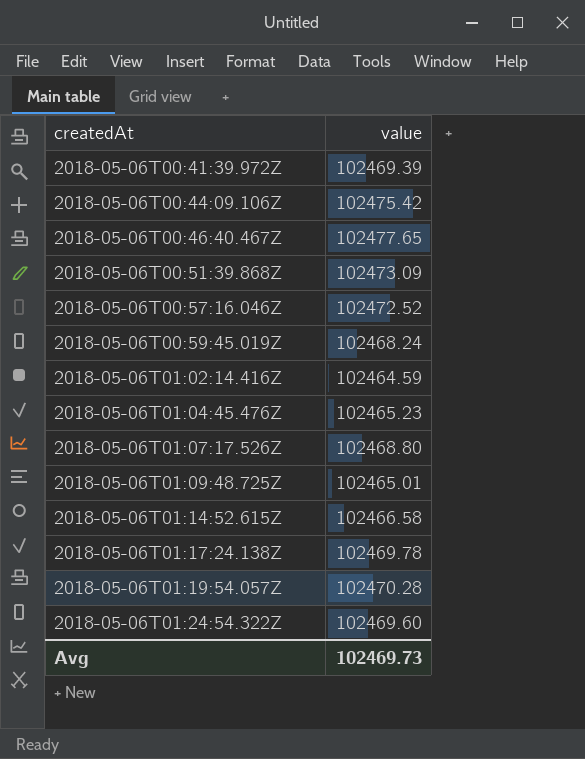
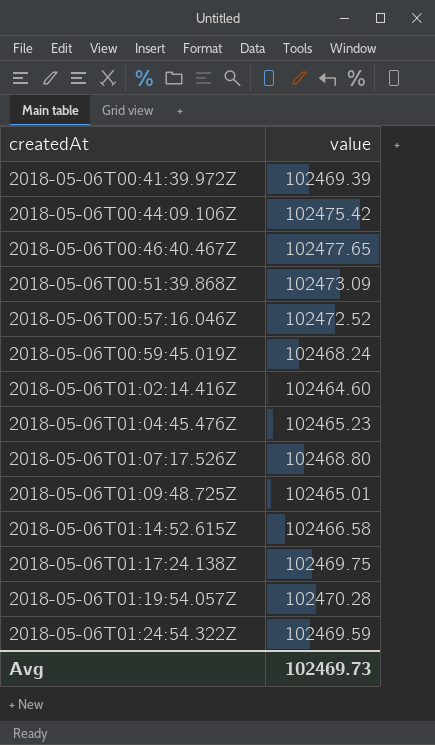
2018-05-06T01:02:14.416Z | value: 102464.59 -> 102464.60
2018-05-06T01:17:24.138Z | value: 102469.78 -> 102469.75
2018-05-06T01:24:54.322Z | value: 102469.60 -> 102469.59

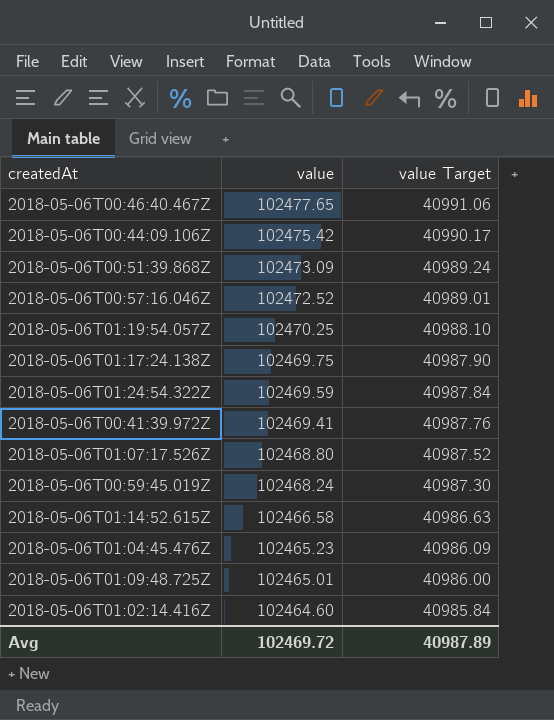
row order: createdAt ascending -> value descending
column value Target | formula: none -> [value] * 0.4
2018-05-06T01:19:54.057Z | value: 102470.28 -> 102470.25
2018-05-06T00:41:39.972Z | value: 102469.39 -> 102469.41
Avg | value: 102469.73 -> 102469.72

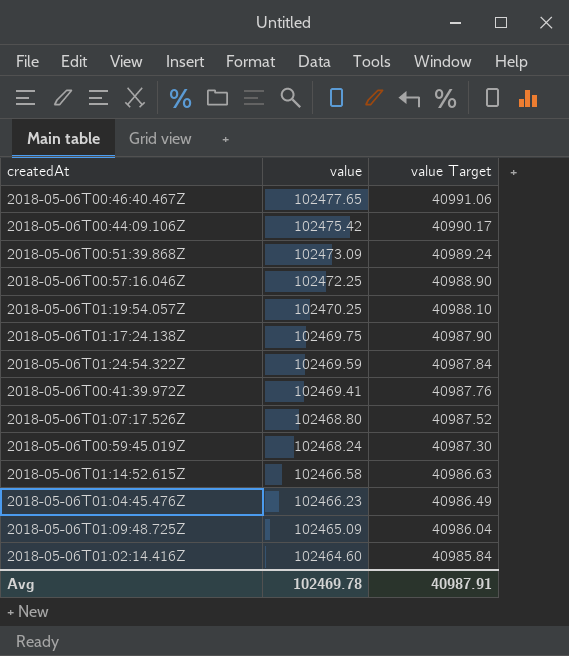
2018-05-06T00:57:16.046Z | value: 102472.52 -> 102472.25
2018-05-06T00:57:16.046Z | value Target: 40989.01 -> 40988.90
2018-05-06T01:04:45.476Z | value: 102465.23 -> 102466.23
2018-05-06T01:04:45.476Z | value Target: 40986.09 -> 40986.49
2018-05-06T01:09:48.725Z | value: 102465.01 -> 102465.09
2018-05-06T01:09:48.725Z | value Target: 40986.00 -> 40986.04
Avg | value: 102469.72 -> 102469.78
Avg | value Target: 40987.89 -> 40987.91

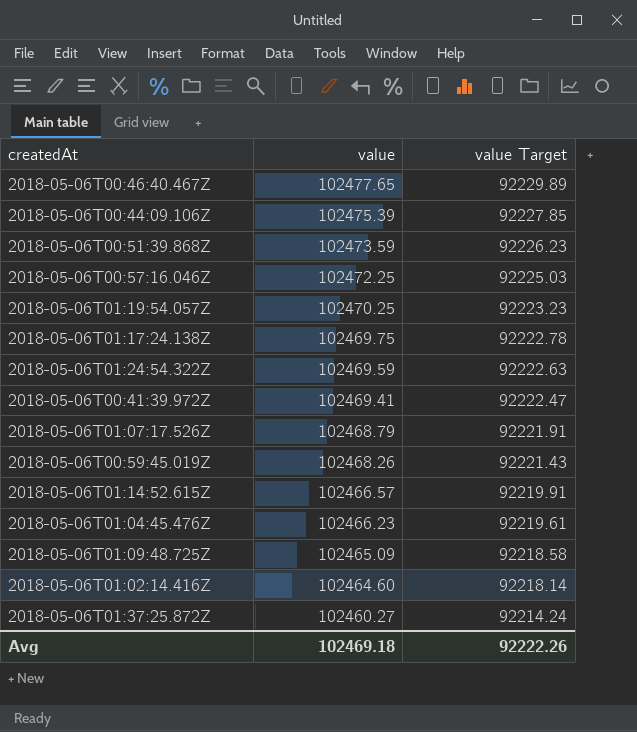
column value Target | formula: [value] * 0.4 -> [value] * 0.9
2018-05-06T00:44:09.106Z | value: 102475.42 -> 102475.39
2018-05-06T00:51:39.868Z | value: 102473.09 -> 102473.59
2018-05-06T01:07:17.526Z | value: 102468.80 -> 102468.79
2018-05-06T00:59:45.019Z | value: 102468.24 -> 102468.26
2018-05-06T01:14:52.615Z | value: 102466.58 -> 102466.57
row 2018-05-06T01:37:25.872Z: none -> 102460.27 | 92214.24
Avg | value: 102469.78 -> 102469.18
Avg | value Target: 40987.91 -> 92222.26

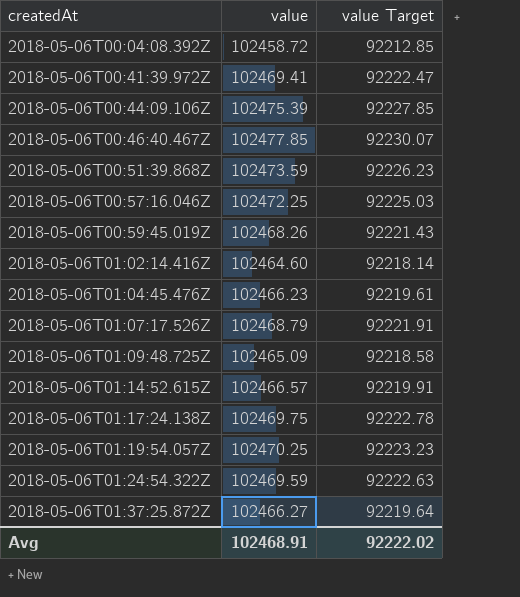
row order: value descending -> createdAt ascending
row 2018-05-06T00:04:08.392Z: none -> 102458.72 | 92212.85
2018-05-06T00:46:40.467Z | value: 102477.65 -> 102477.85
2018-05-06T00:46:40.467Z | value Target: 92229.89 -> 92230.07
2018-05-06T01:37:25.872Z | value: 102460.27 -> 102466.27
2018-05-06T01:37:25.872Z | value Target: 92214.24 -> 92219.64
Avg | value: 102469.18 -> 102468.91
Avg | value Target: 92222.26 -> 92222.02

